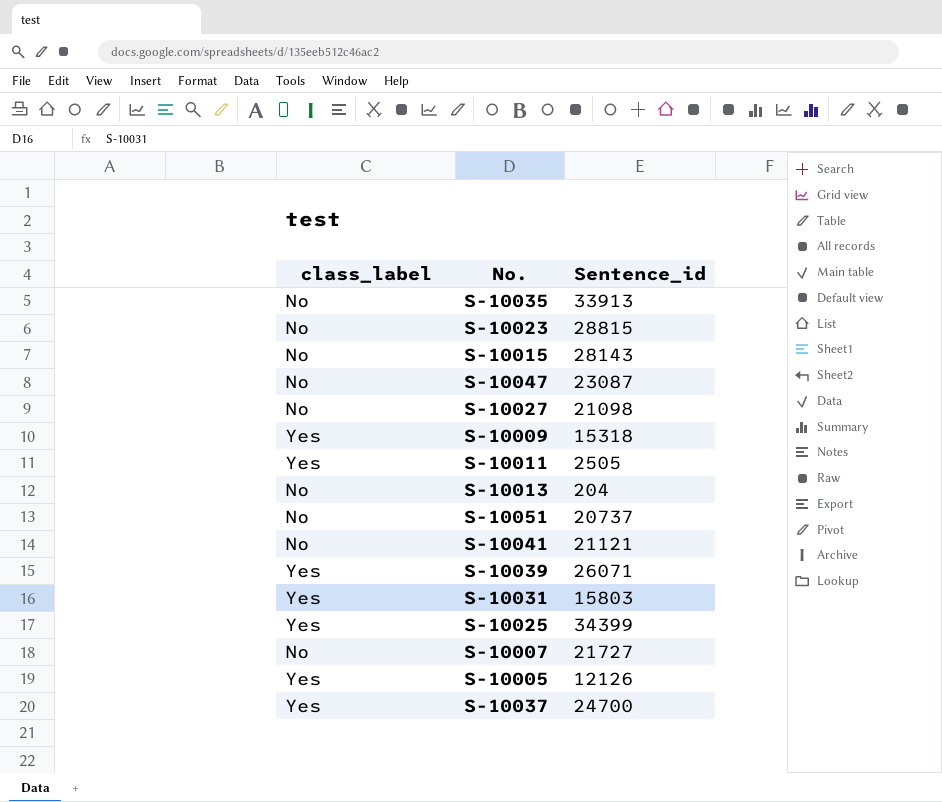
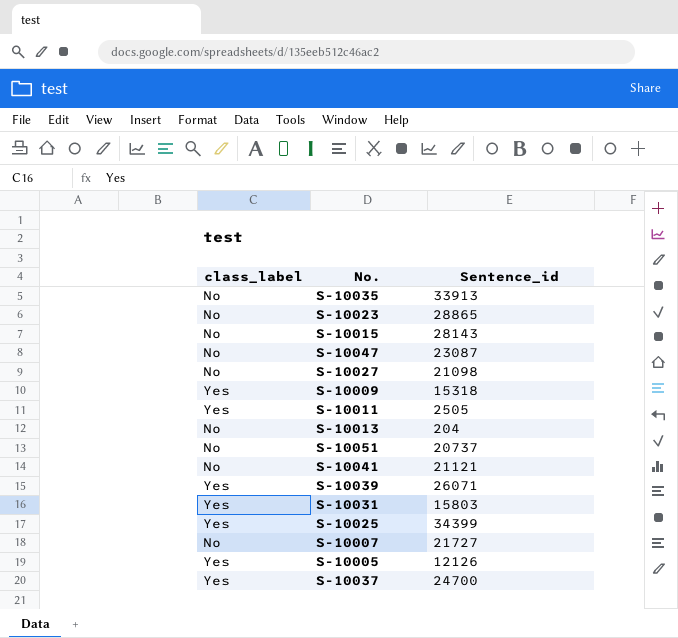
S-10023 | Sentence_id: 28815 -> 28865

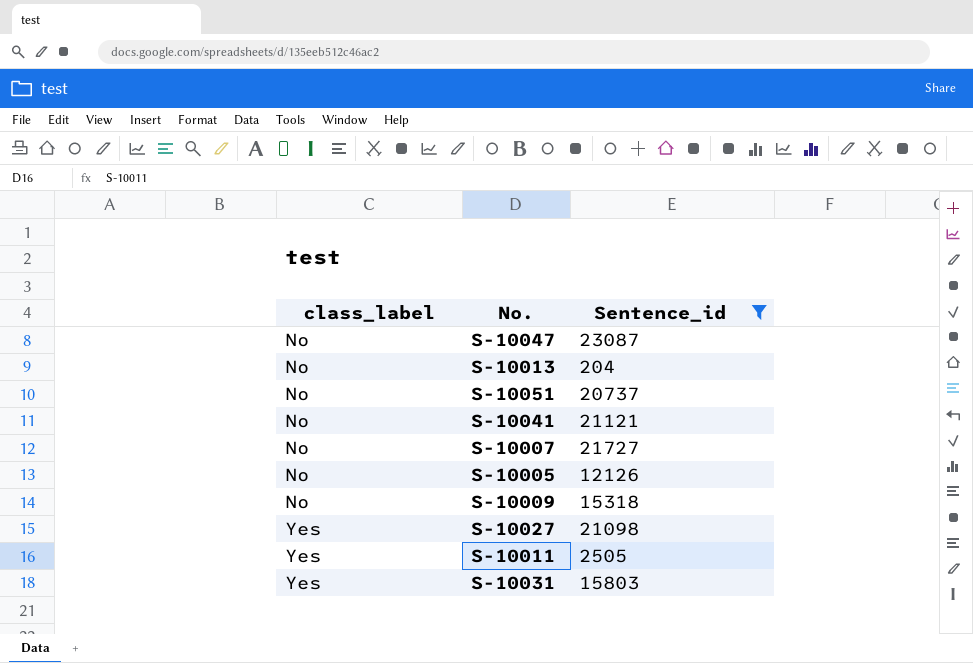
filter: none -> Sentence_id <= 23087
row order: none -> class_label ascending
S-10005 | class_label: Yes -> No
S-10009 | class_label: Yes -> No
S-10027 | class_label: No -> Yes

